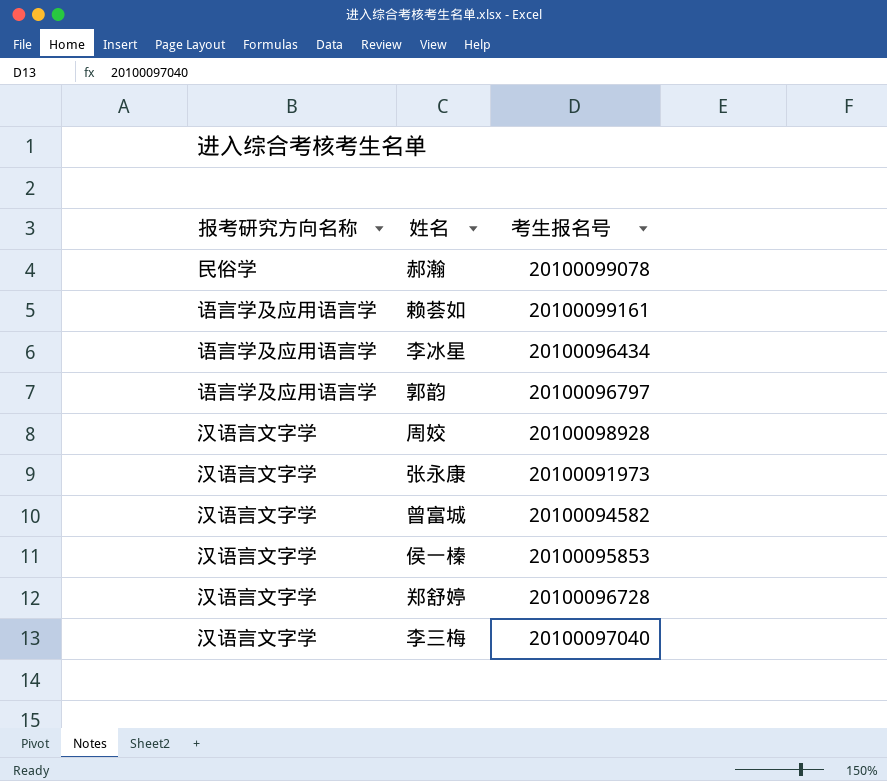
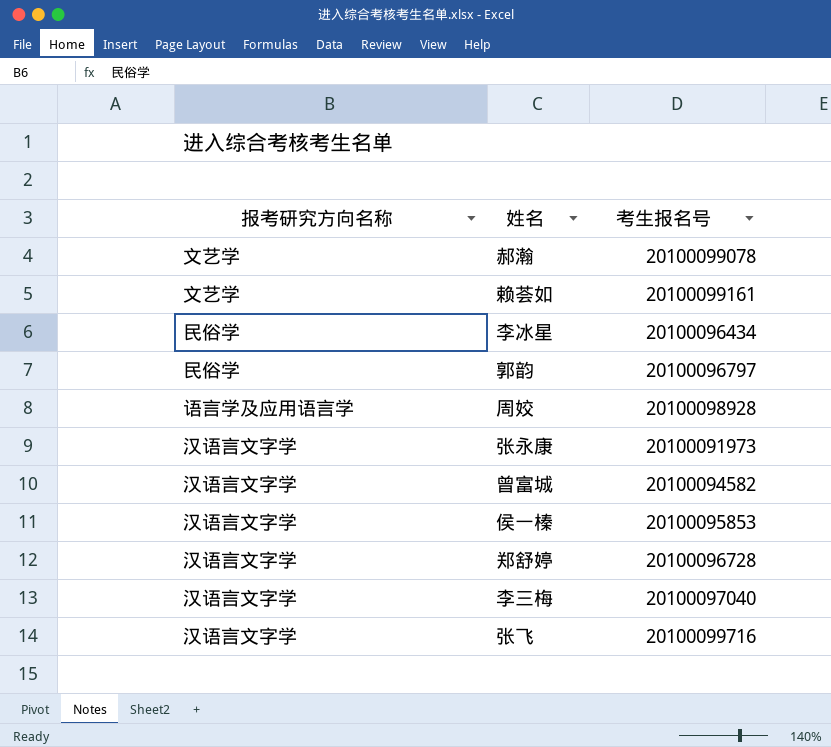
郝瀚 | 报考研究方向名称: 民俗学 -> 文艺学
赖荟如 | 报考研究方向名称: 语言学及应用语言学 -> 文艺学
李冰星 | 报考研究方向名称: 语言学及应用语言学 -> 民俗学
郭韵 | 报考研究方向名称: 语言学及应用语言学 -> 民俗学
周姣 | 报考研究方向名称: 汉语言文字学 -> 语言学及应用语言学
row 张飞: none -> 汉语言文字学 | 20100099716

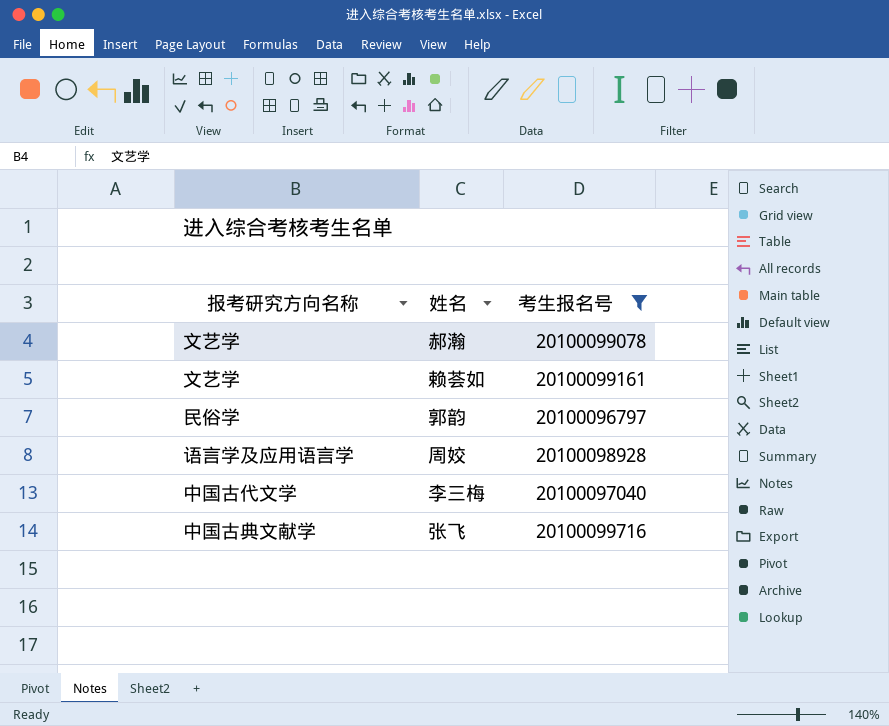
filter: none -> 考生报名号 >= 20100096797
李三梅 | 报考研究方向名称: 汉语言文字学 -> 中国古代文学
张飞 | 报考研究方向名称: 汉语言文字学 -> 中国古典文献学

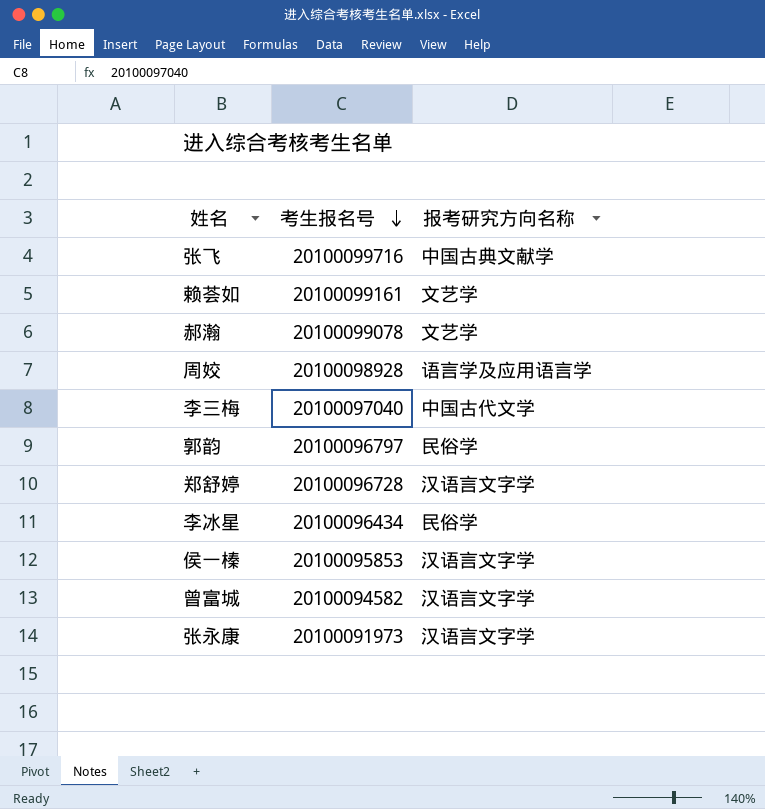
filter: 考生报名号 >= 20100096797 -> none
row order: none -> 考生报名号 descending
column 报考研究方向名称 | position: 1 -> 3

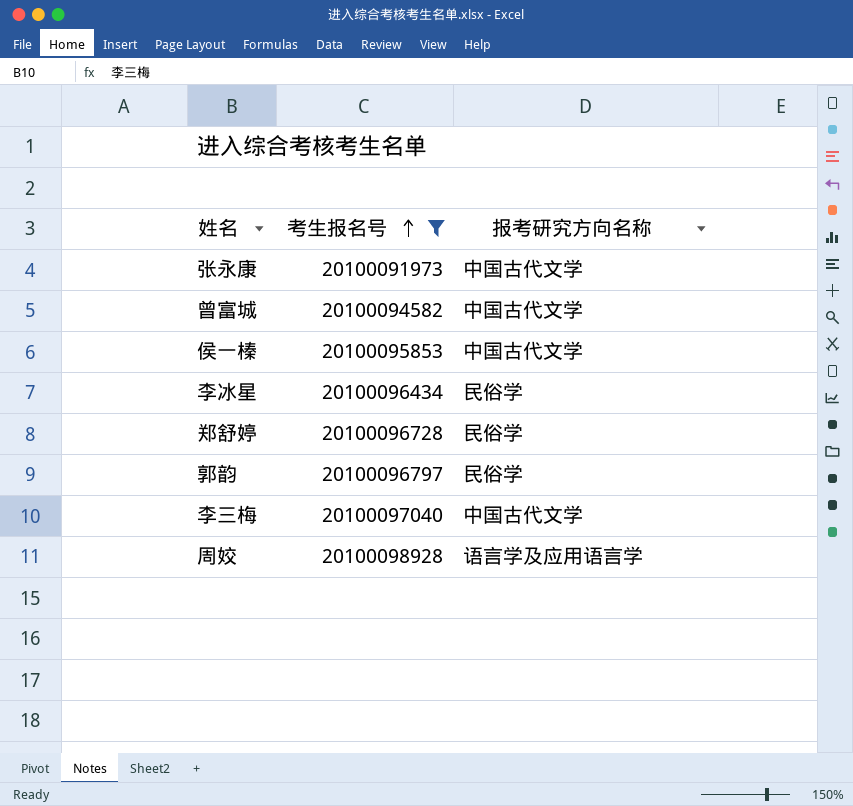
filter: none -> 考生报名号 <= 20100098928
row order: 考生报名号 descending -> 考生报名号 ascending
张永康 | 报考研究方向名称: 汉语言文字学 -> 中国古代文学
曾富城 | 报考研究方向名称: 汉语言文字学 -> 中国古代文学
侯一榛 | 报考研究方向名称: 汉语言文字学 -> 中国古代文学
郑舒婷 | 报考研究方向名称: 汉语言文字学 -> 民俗学

